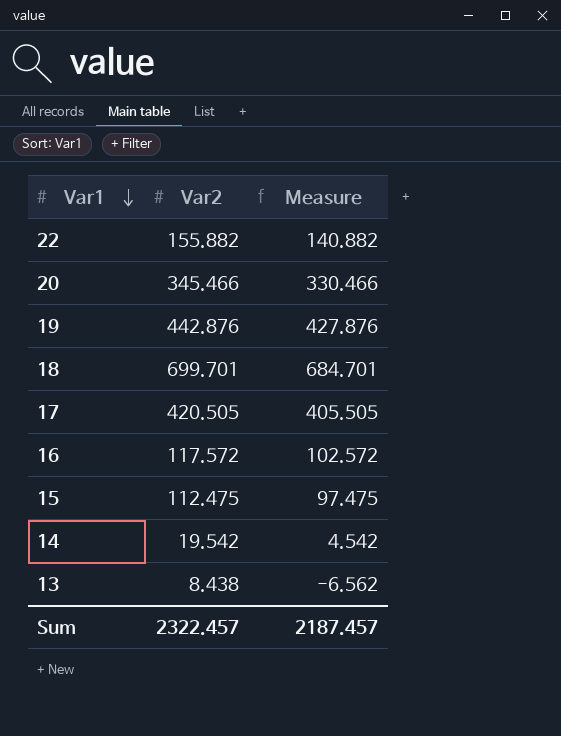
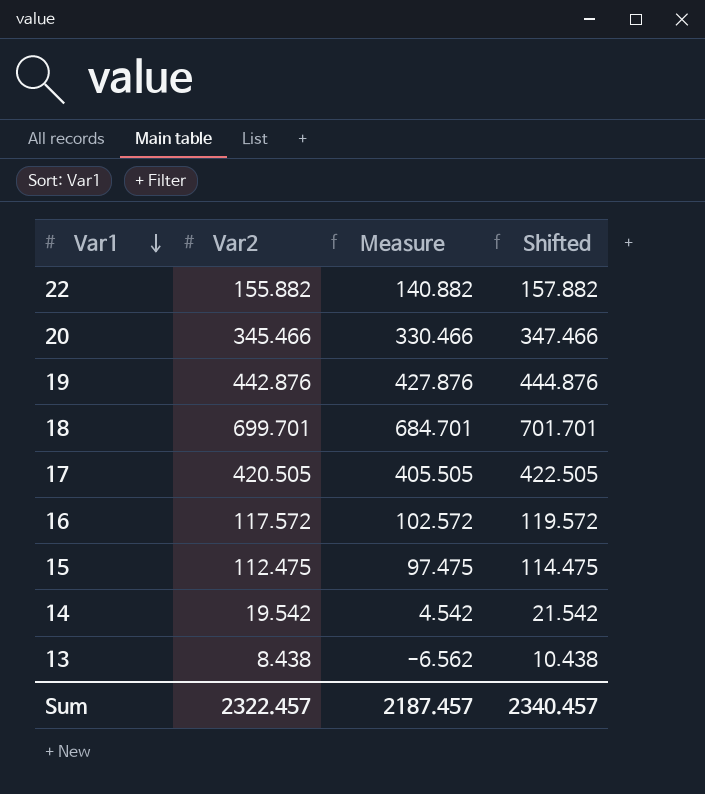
column Shifted | formula: none -> [Var2] + 2

